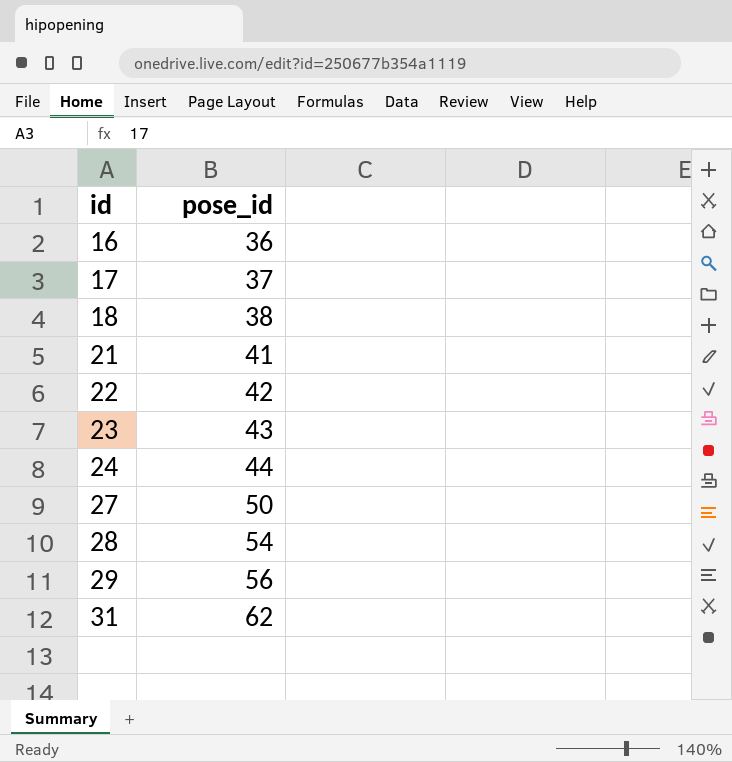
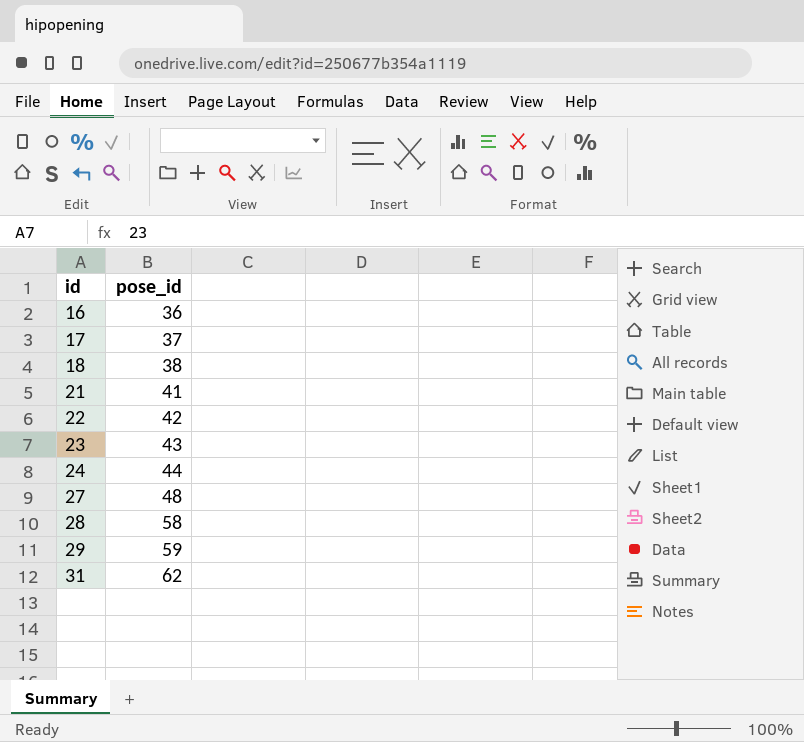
27 | pose_id: 50 -> 48
28 | pose_id: 54 -> 58
29 | pose_id: 56 -> 59

